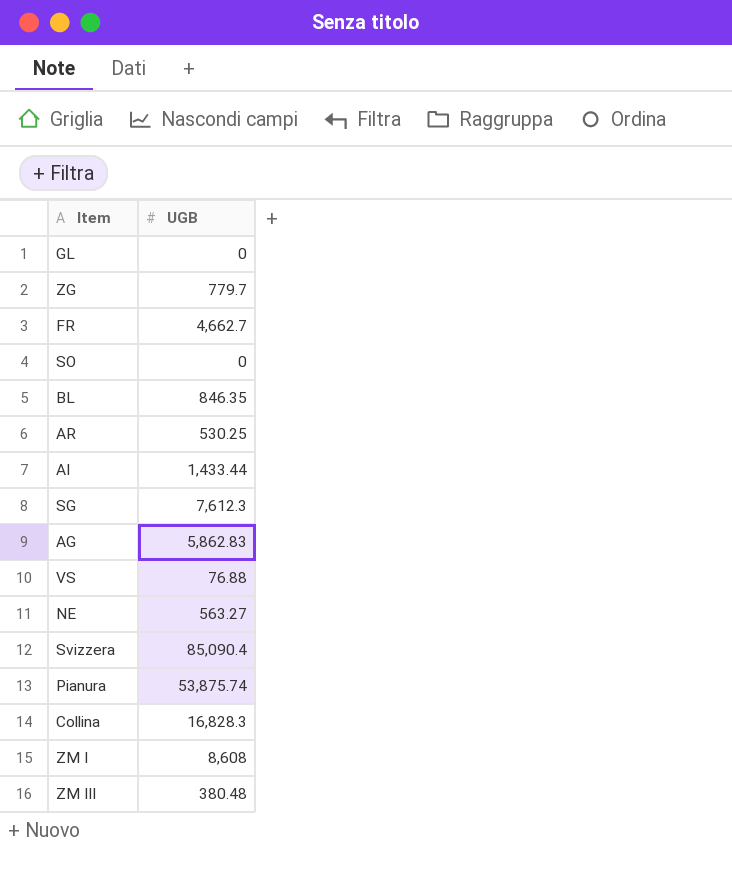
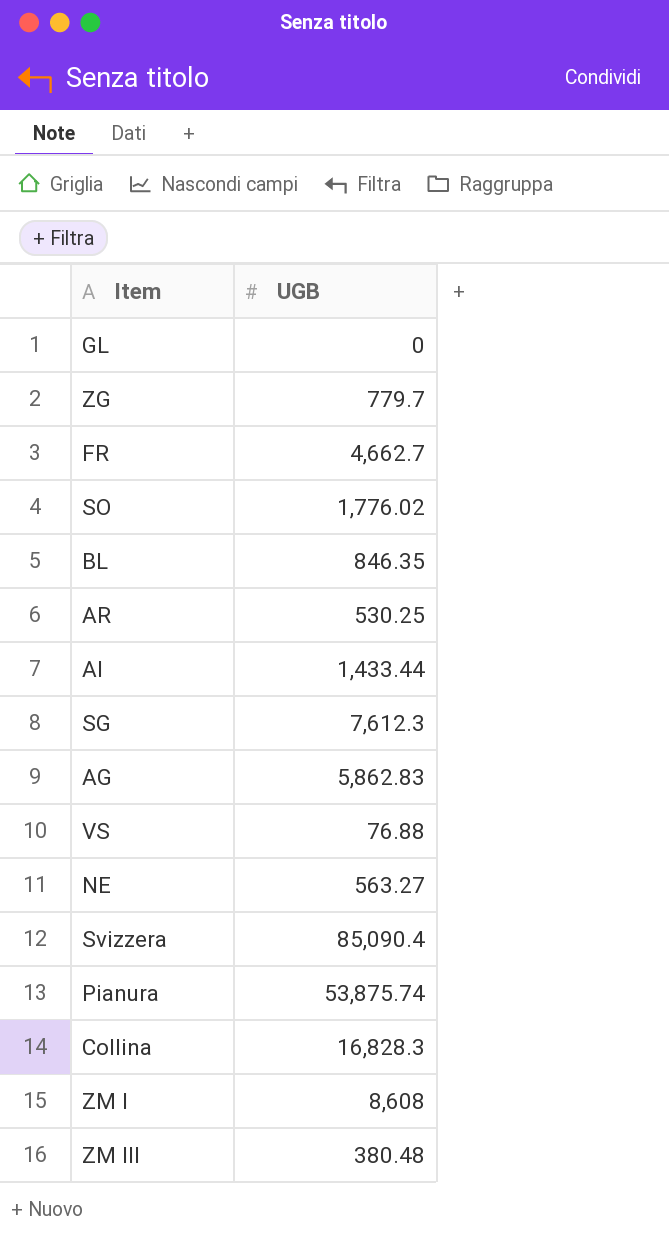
SO | UGB: 0 -> 1,776.02

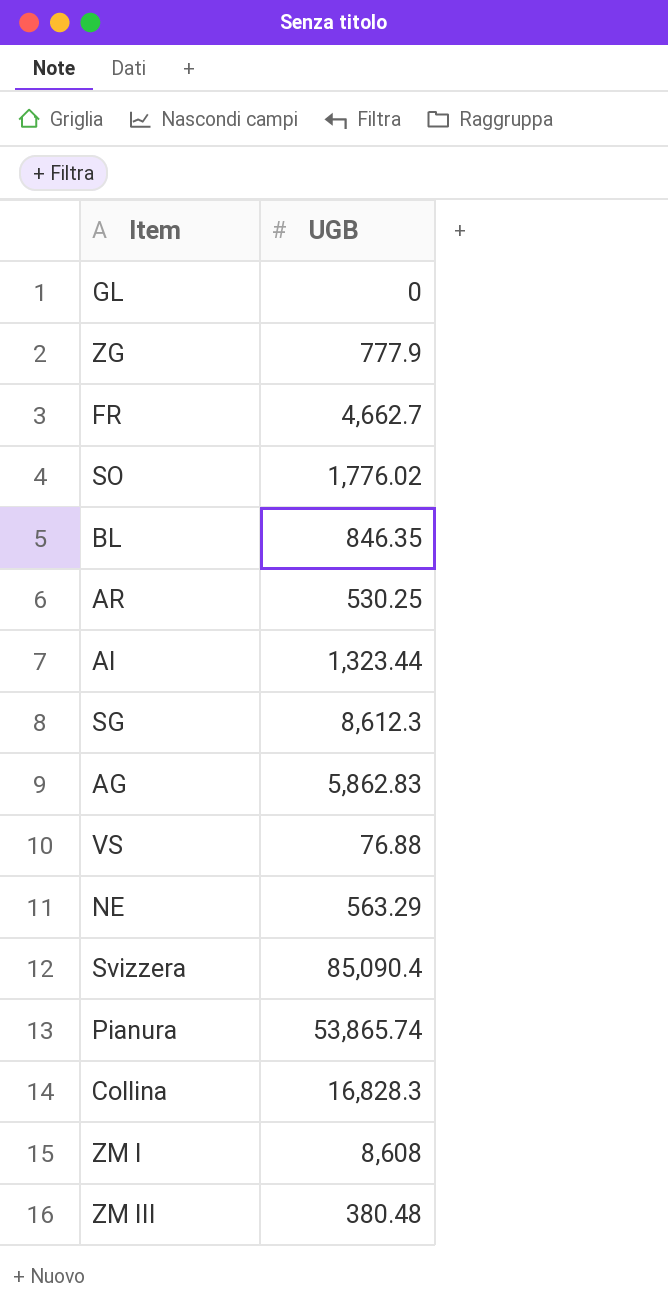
ZG | UGB: 779.7 -> 777.9
AI | UGB: 1,433.44 -> 1,323.44
SG | UGB: 7,612.3 -> 8,612.3
NE | UGB: 563.27 -> 563.29
Pianura | UGB: 53,875.74 -> 53,865.74

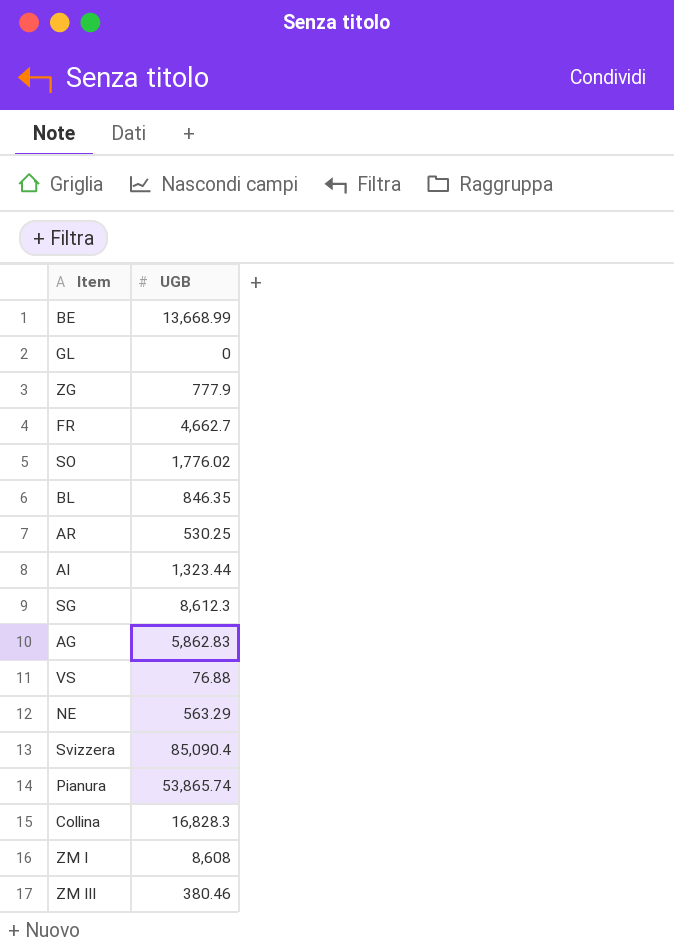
row BE: none -> 13,668.99
ZM III | UGB: 380.48 -> 380.46

